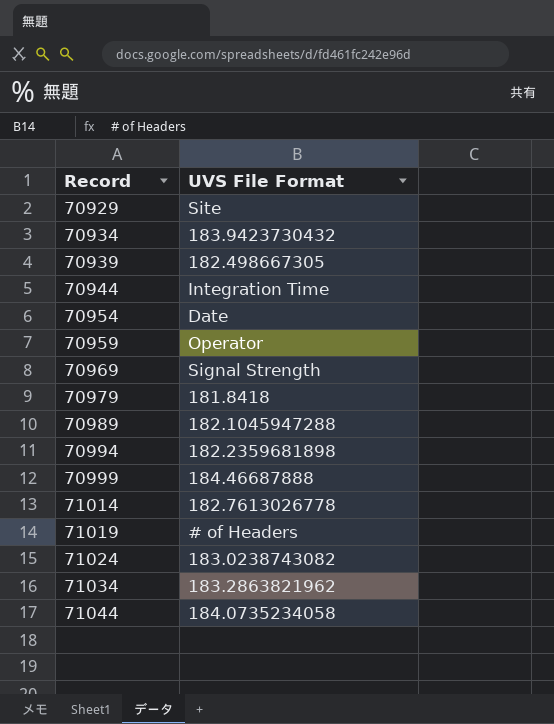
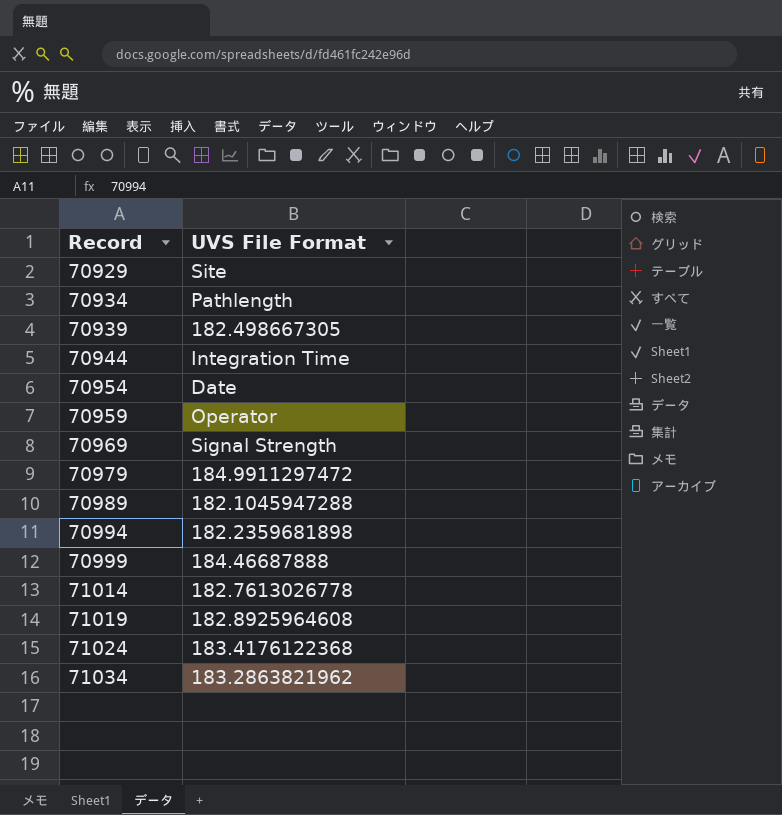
row 71044: 184.0735234058 -> none
70934 | UVS File Format: 183.9423730432 -> Pathlength
70979 | UVS File Format: 181.8418 -> 184.9911297472
71019 | UVS File Format: # of Headers -> 182.8925964608
71024 | UVS File Format: 183.0238743082 -> 183.4176122368

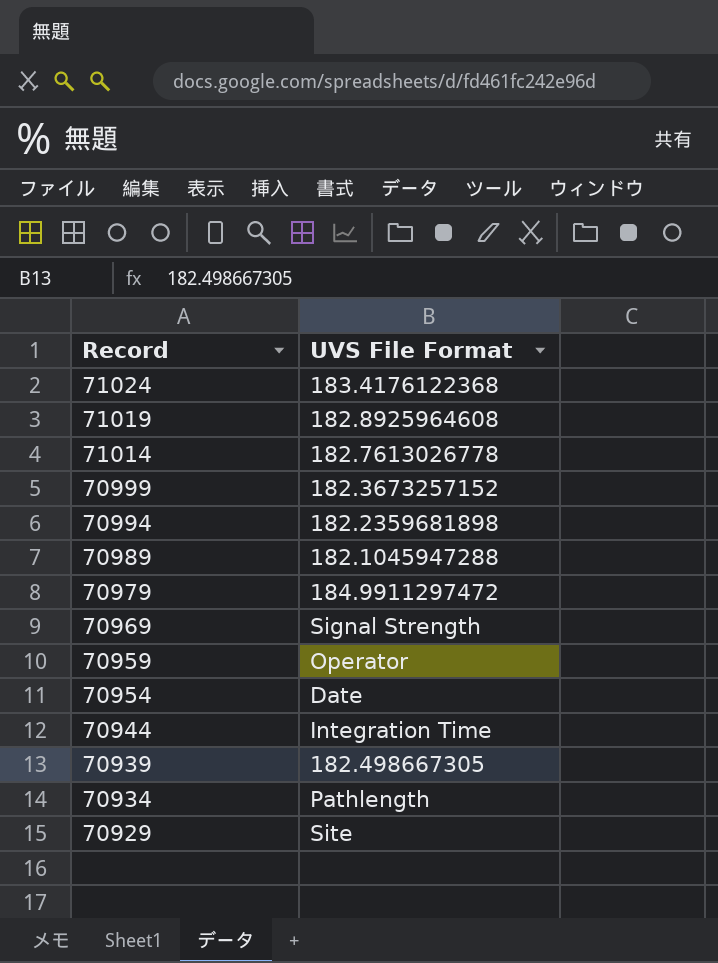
row order: Record ascending -> Record descending
row 71034: 183.2863821962 -> none
70999 | UVS File Format: 184.46687888 -> 182.3673257152

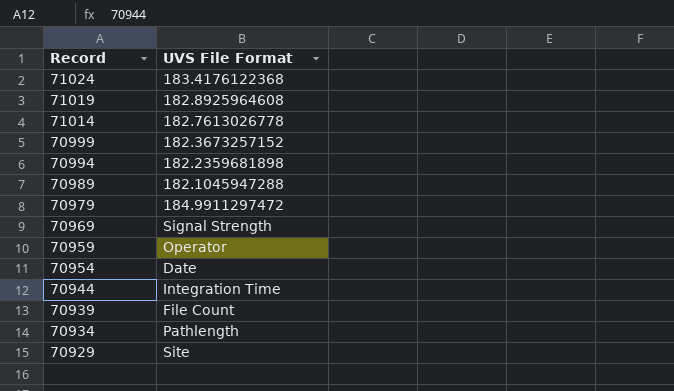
70939 | UVS File Format: 182.498667305 -> File Count

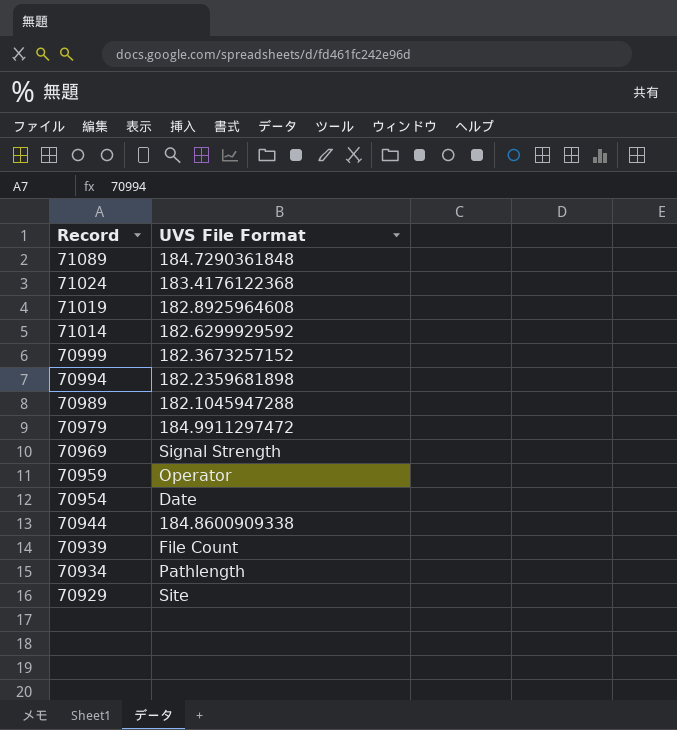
row 71089: none -> 184.7290361848
71014 | UVS File Format: 182.7613026778 -> 182.6299929592
70944 | UVS File Format: Integration Time -> 184.8600909338

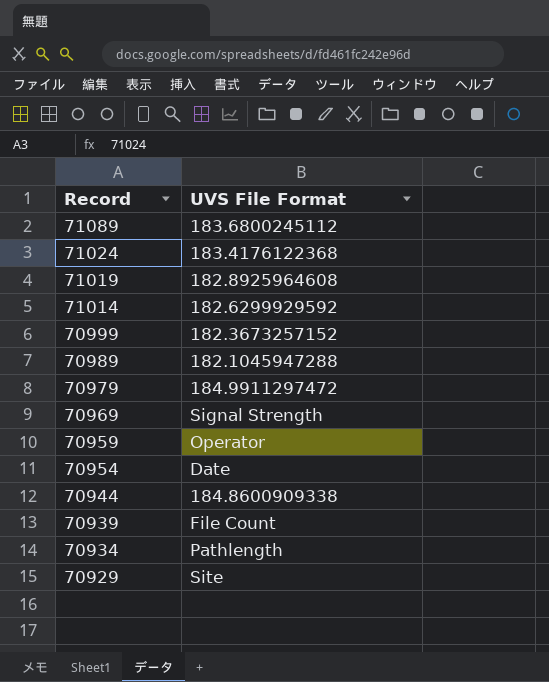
row 70994: 182.2359681898 -> none
71089 | UVS File Format: 184.7290361848 -> 183.6800245112

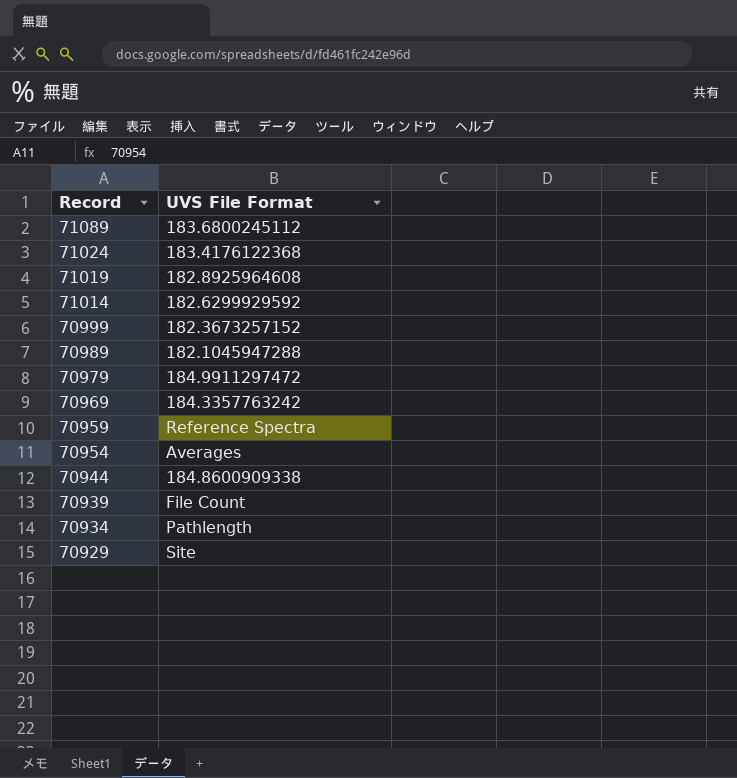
70969 | UVS File Format: Signal Strength -> 184.3357763242
70959 | UVS File Format: Operator -> Reference Spectra
70954 | UVS File Format: Date -> Averages

